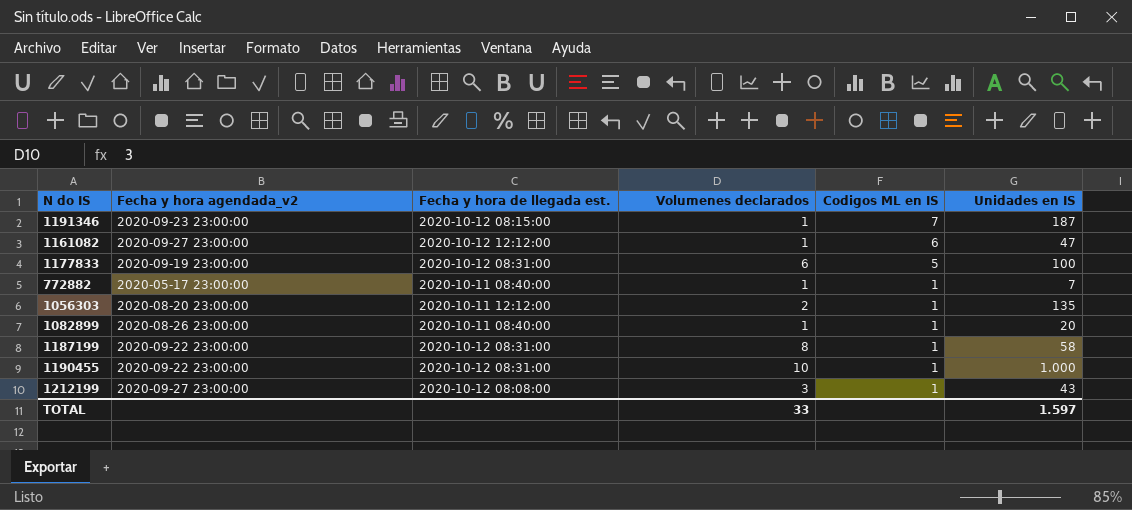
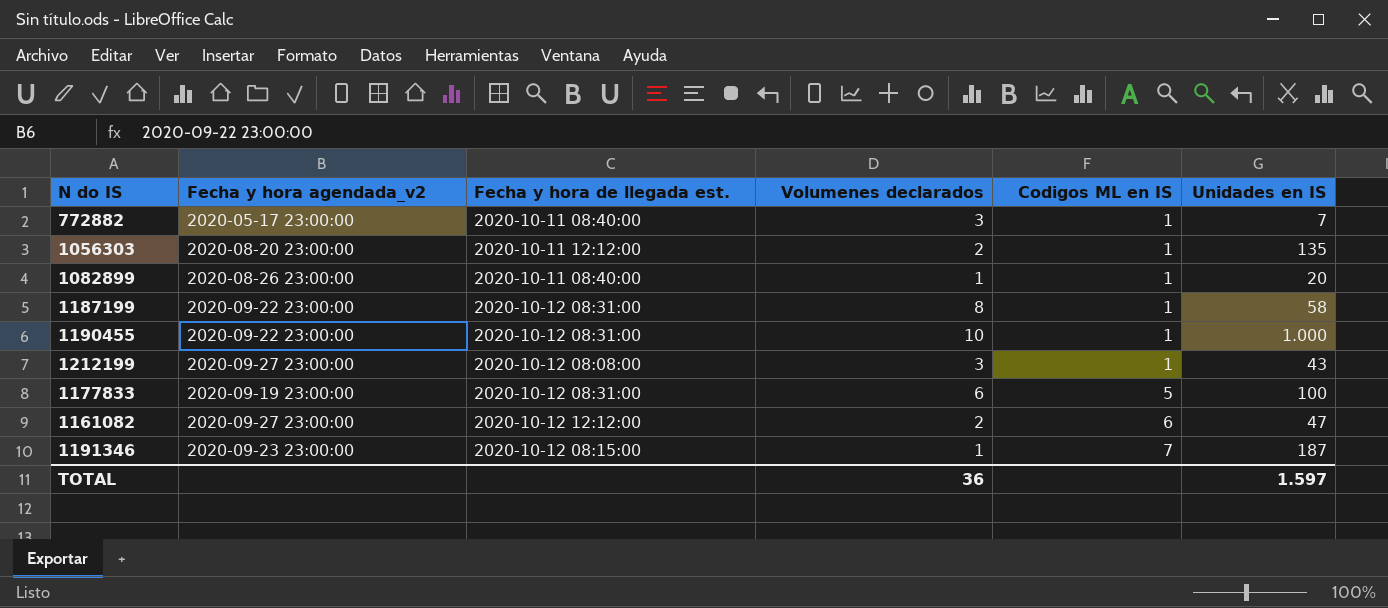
row order: Codigos ML en IS descending -> Codigos ML en IS ascending
772882 | Volumenes declarados: 1 -> 3
1161082 | Volumenes declarados: 1 -> 2
TOTAL | Volumenes declarados: 33 -> 36

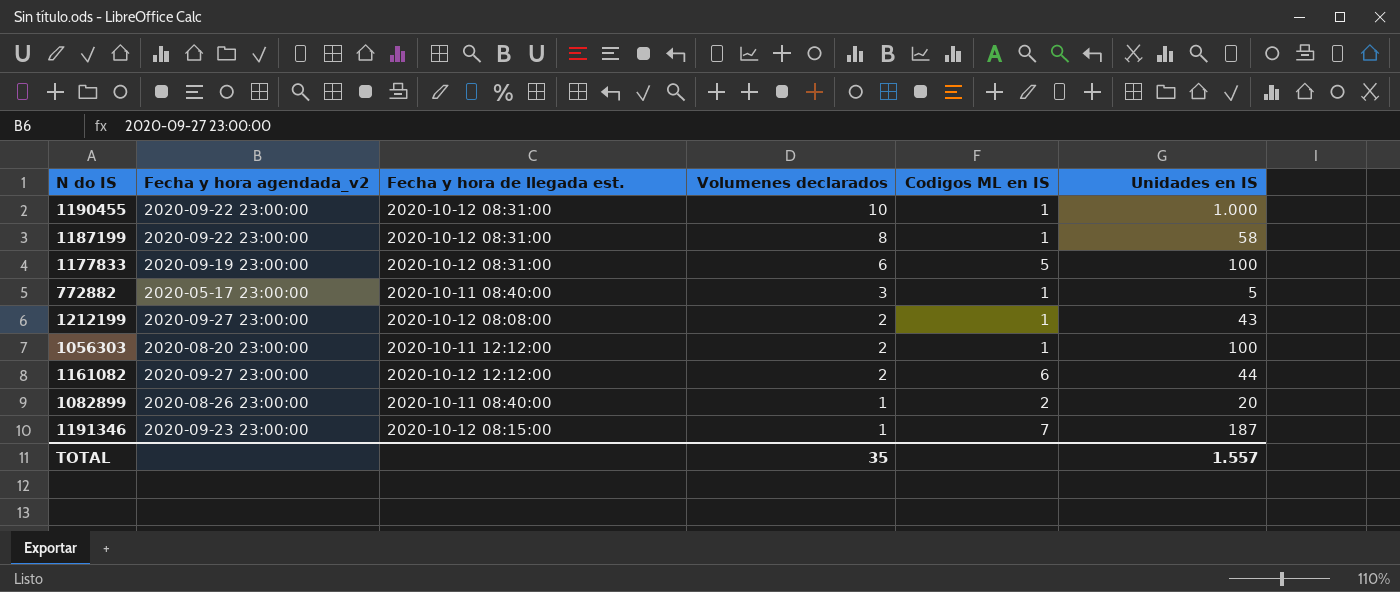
row order: Codigos ML en IS ascending -> Volumenes declarados descending
772882 | Unidades en IS: 7 -> 5
1212199 | Volumenes declarados: 3 -> 2
1056303 | Unidades en IS: 135 -> 100
1161082 | Unidades en IS: 47 -> 44
1082899 | Codigos ML en IS: 1 -> 2
TOTAL | Volumenes declarados: 36 -> 35
TOTAL | Unidades en IS: 1.597 -> 1.557

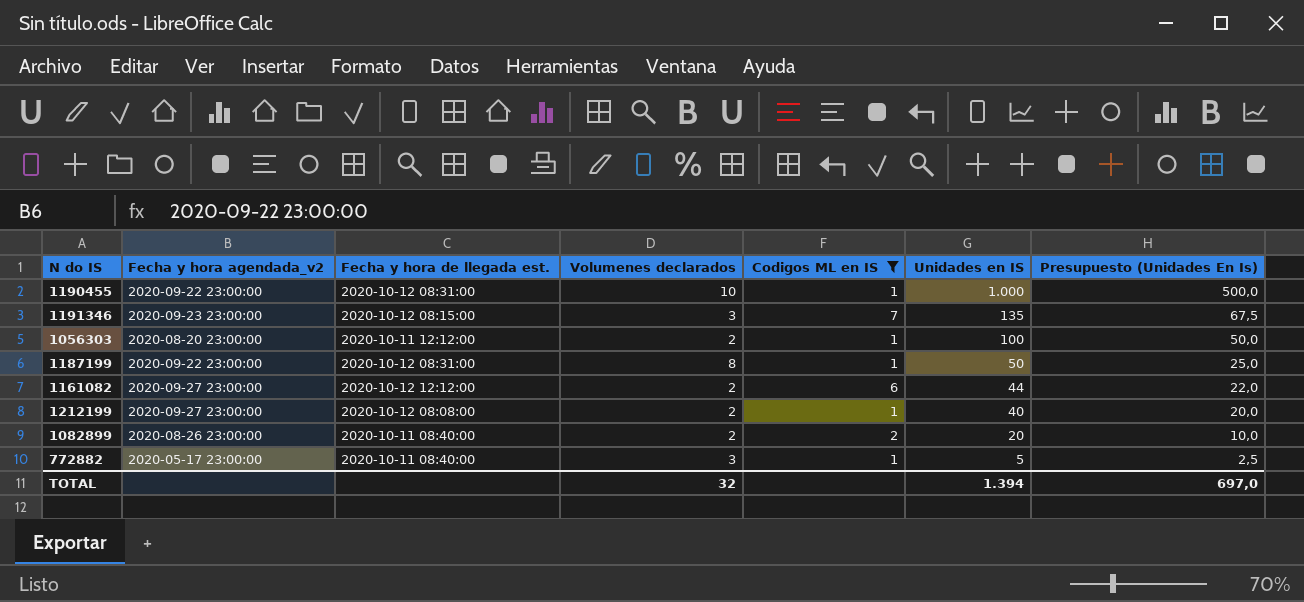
filter: none -> Codigos ML en IS != 5
row order: Volumenes declarados descending -> Unidades en IS descending
column Presupuesto (Unidades En Is) | formula: none -> [Unidades en IS] * 0,5
1191346 | Volumenes declarados: 1 -> 3
1191346 | Unidades en IS: 187 -> 135
1187199 | Unidades en IS: 58 -> 50
1212199 | Unidades en IS: 43 -> 40
1082899 | Volumenes declarados: 1 -> 2
TOTAL | Volumenes declarados: 35 -> 32
TOTAL | Unidades en IS: 1.557 -> 1.394

